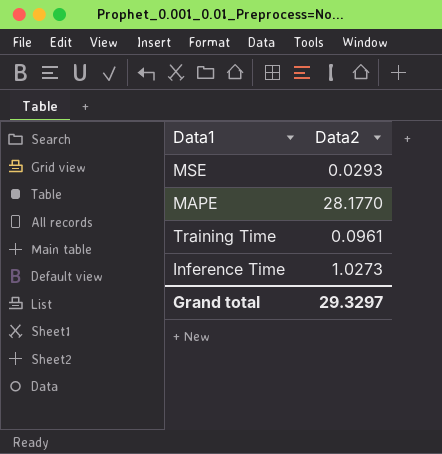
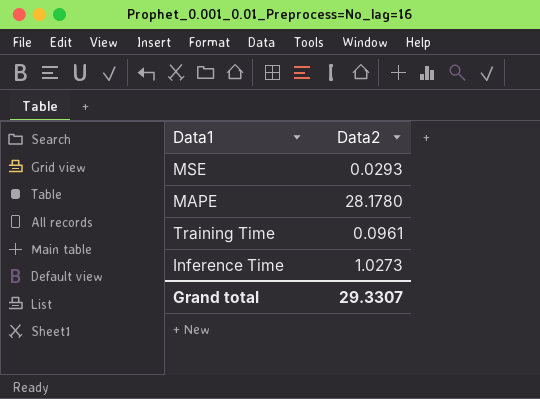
MAPE | Data2: 28.1770 -> 28.1780
Grand total | Data2: 29.3297 -> 29.3307

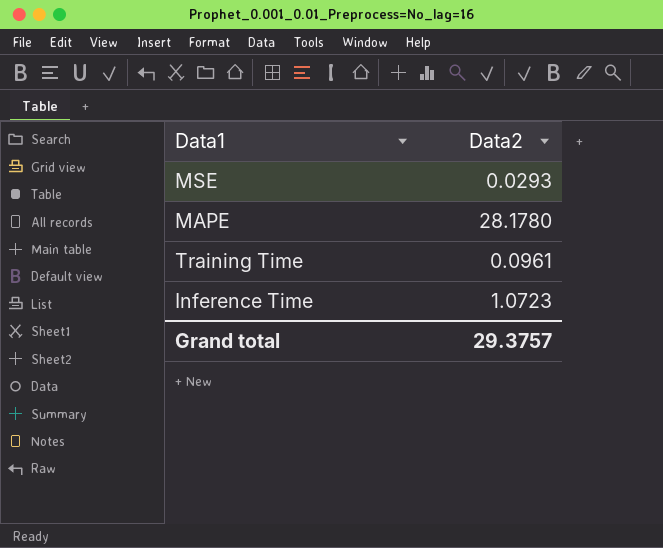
Inference Time | Data2: 1.0273 -> 1.0723
Grand total | Data2: 29.3307 -> 29.3757

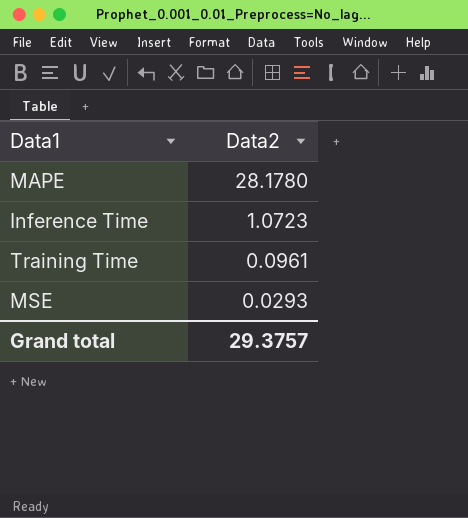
row order: none -> Data2 descending

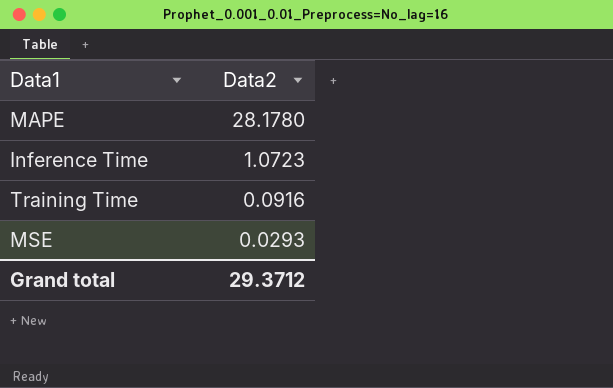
Training Time | Data2: 0.0961 -> 0.0916
Grand total | Data2: 29.3757 -> 29.3712

